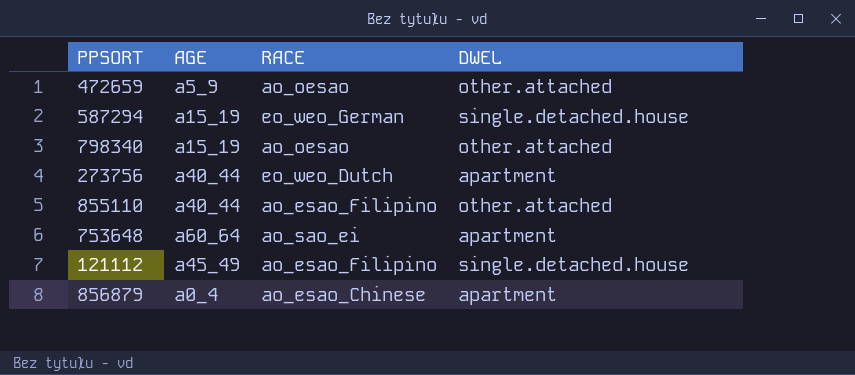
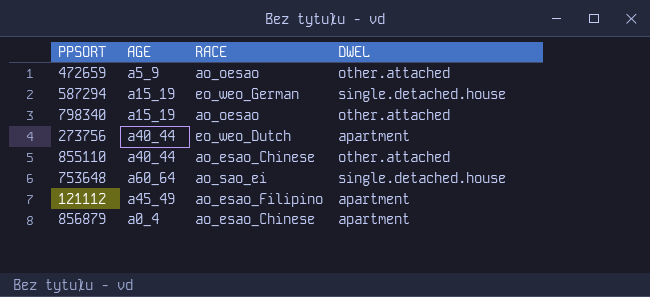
855110 | RACE: ao_esao_Filipino -> ao_esao_Chinese
753648 | DWEL: apartment -> single.detached.house
121112 | DWEL: single.detached.house -> apartment

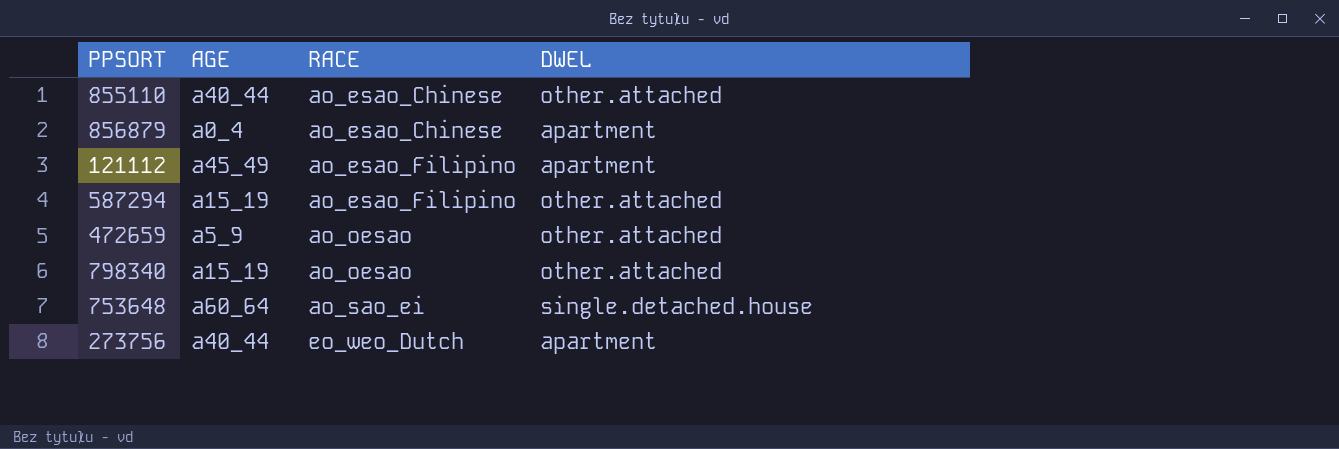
row order: none -> RACE ascending
587294 | RACE: eo_weo_German -> ao_esao_Filipino
587294 | DWEL: single.detached.house -> other.attached

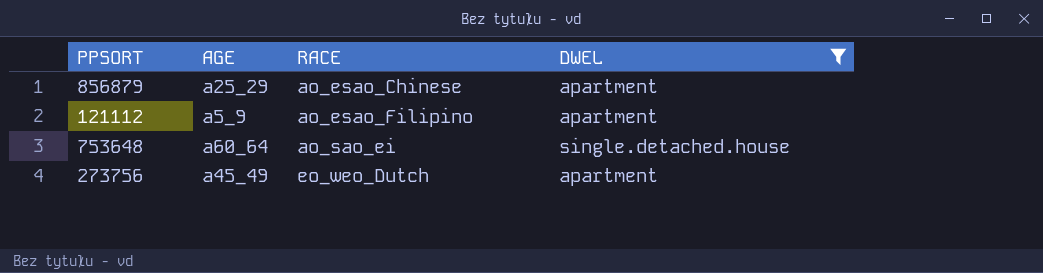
filter: none -> DWEL != other.attached
856879 | AGE: a0_4 -> a25_29
121112 | AGE: a45_49 -> a5_9
273756 | AGE: a40_44 -> a45_49

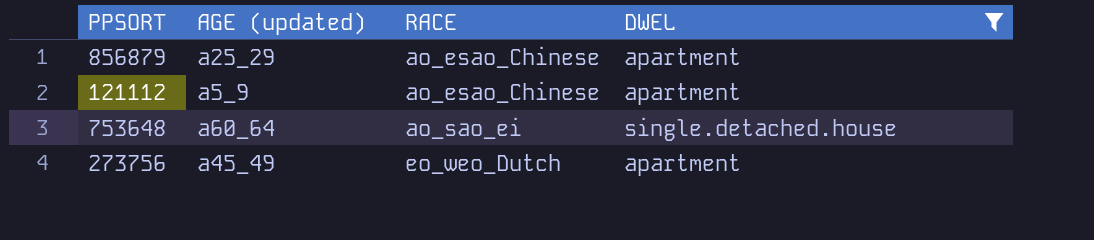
column name: AGE -> AGE (updated)
121112 | RACE: ao_esao_Filipino -> ao_esao_Chinese

